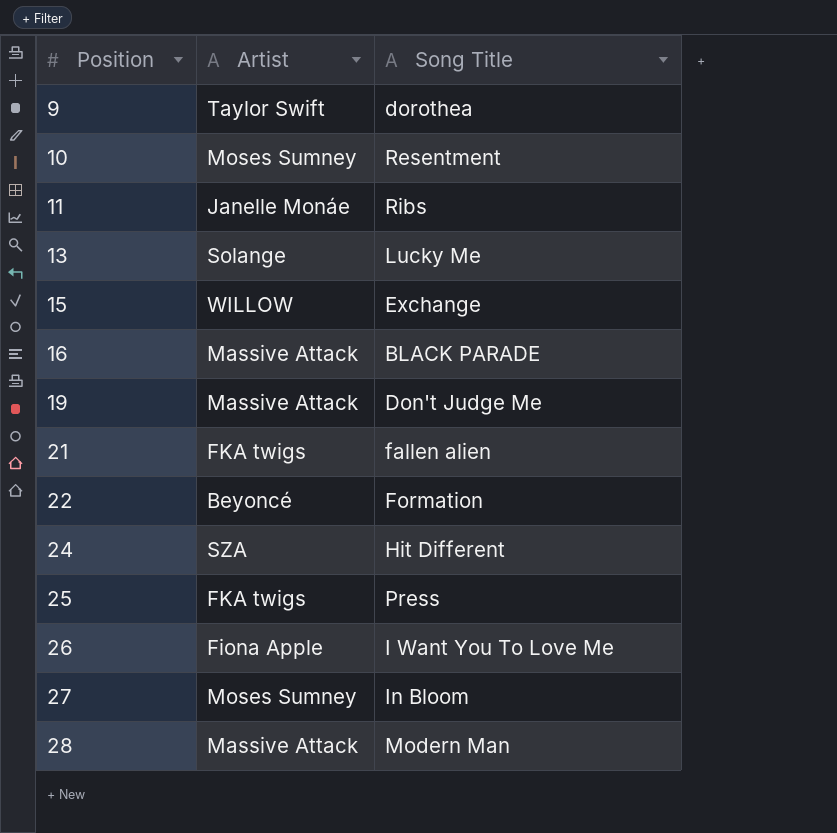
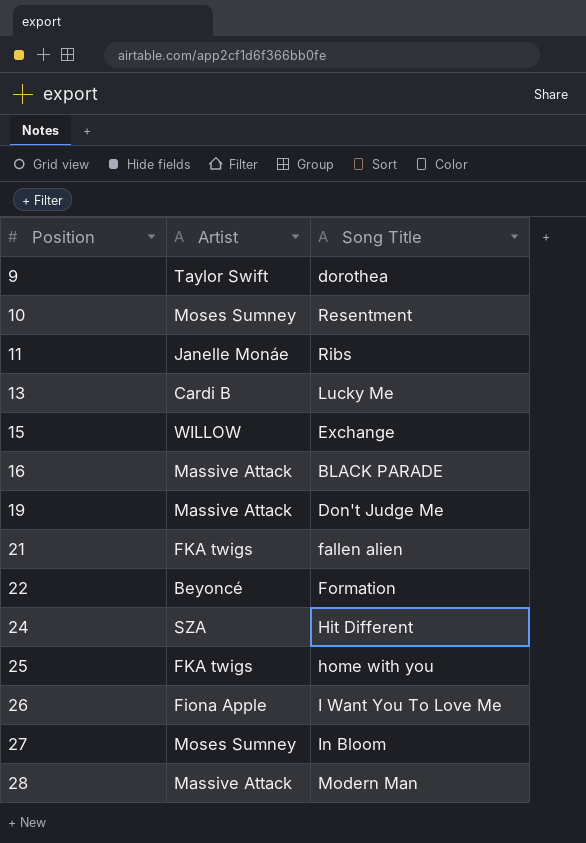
13 | Artist: Solange -> Cardi B
25 | Song Title: Press -> home with you

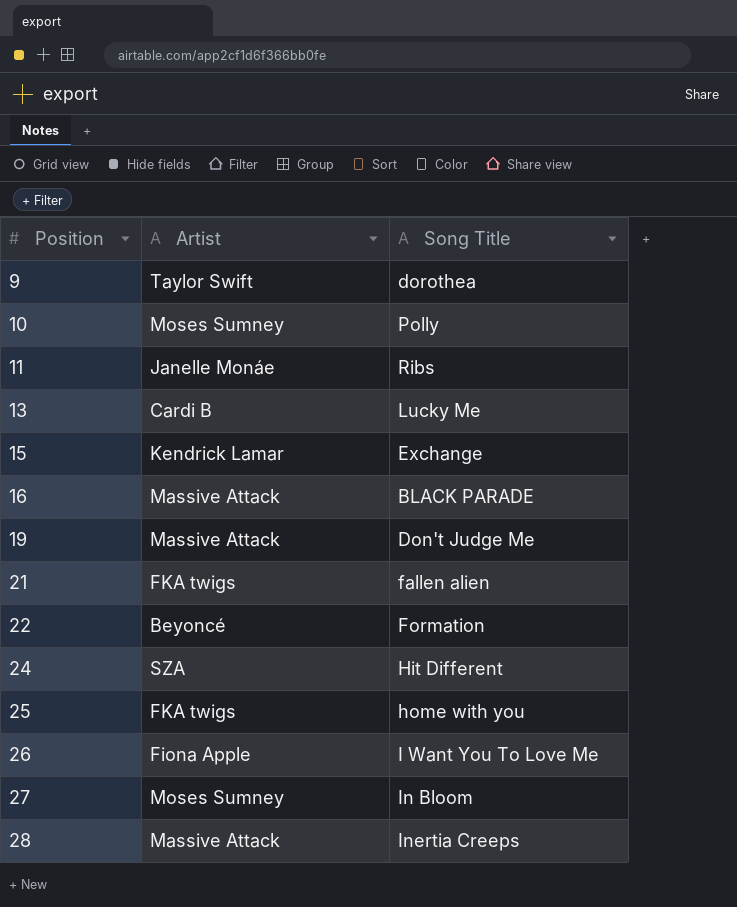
10 | Song Title: Resentment -> Polly
15 | Artist: WILLOW -> Kendrick Lamar
28 | Song Title: Modern Man -> Inertia Creeps

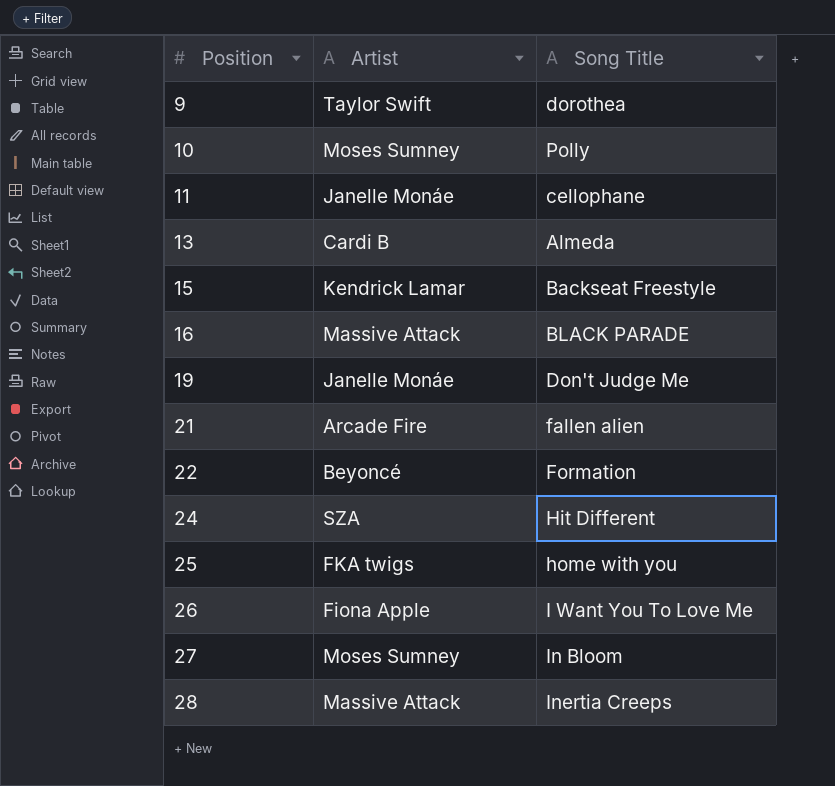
11 | Song Title: Ribs -> cellophane
13 | Song Title: Lucky Me -> Almeda
15 | Song Title: Exchange -> Backseat Freestyle
19 | Artist: Massive Attack -> Janelle Monáe
21 | Artist: FKA twigs -> Arcade Fire

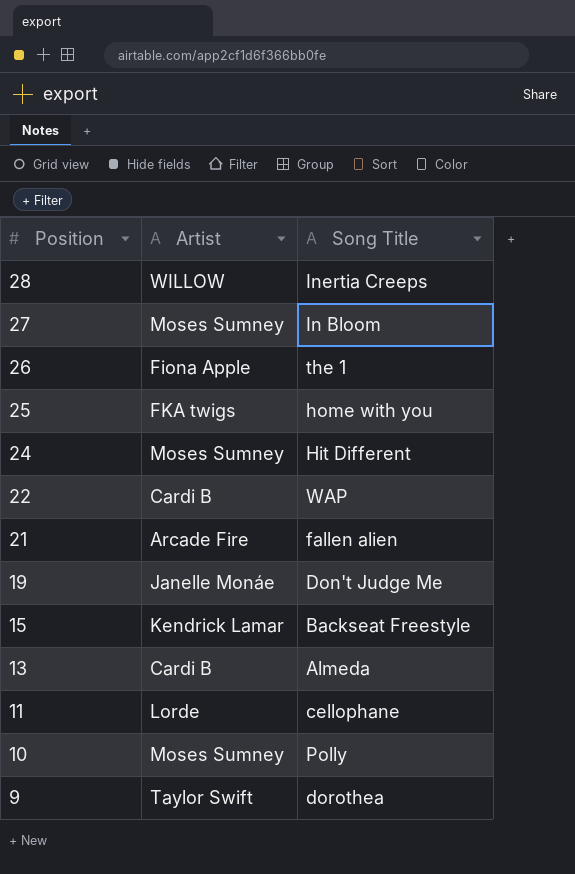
row order: Position ascending -> Position descending
row 16: Massive Attack | BLACK PARADE -> none
28 | Artist: Massive Attack -> WILLOW
26 | Song Title: I Want You To Love Me -> the 1
24 | Artist: SZA -> Moses Sumney
22 | Artist: Beyoncé -> Cardi B
22 | Song Title: Formation -> WAP
11 | Artist: Janelle Monáe -> Lorde

